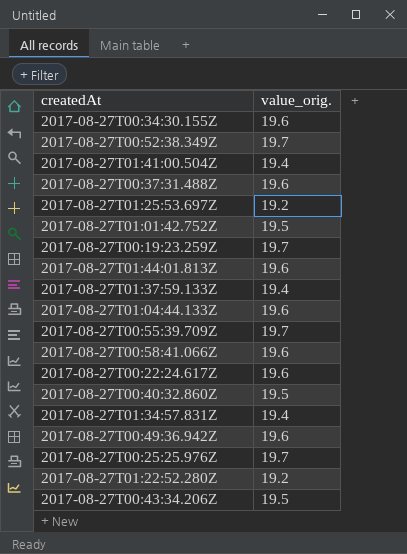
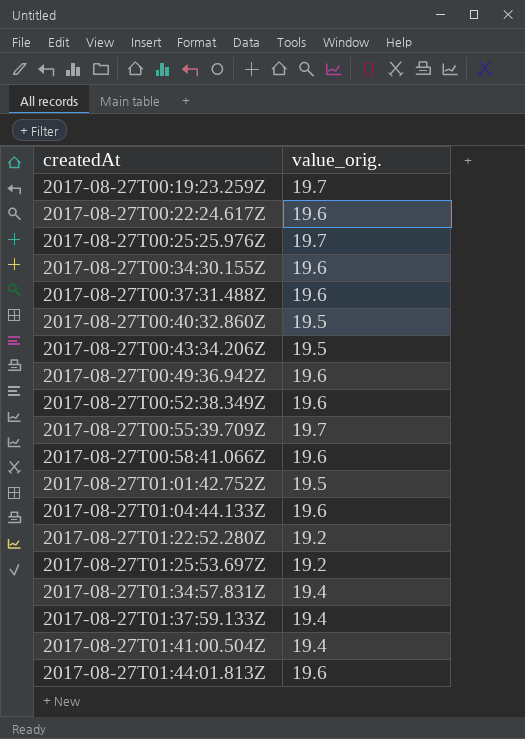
row order: none -> createdAt ascending
2017-08-27T00:52:38.349Z | value_orig.: 19.7 -> 19.6

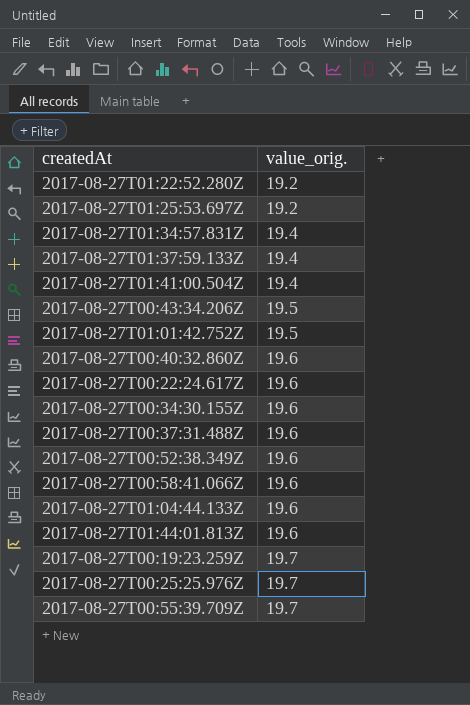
row order: createdAt ascending -> value_orig. ascending
row 2017-08-27T00:49:36.942Z: 19.6 -> none
2017-08-27T00:40:32.860Z | value_orig.: 19.5 -> 19.6

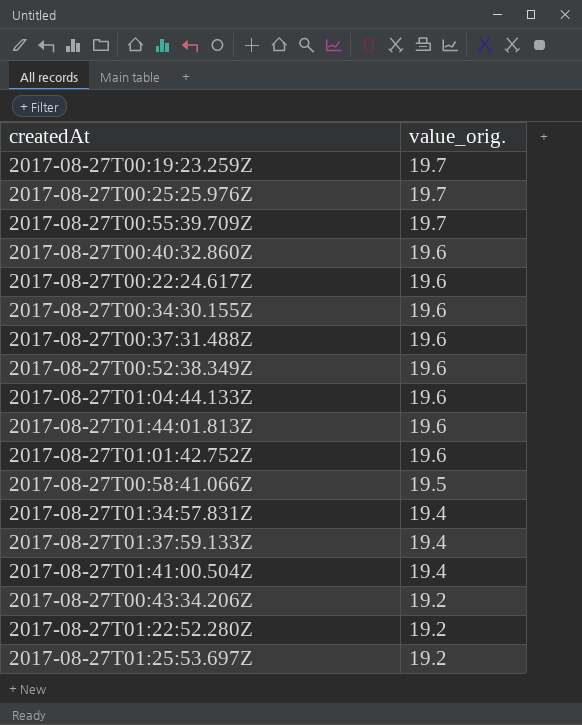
row order: value_orig. ascending -> value_orig. descending
2017-08-27T01:01:42.752Z | value_orig.: 19.5 -> 19.6
2017-08-27T00:58:41.066Z | value_orig.: 19.6 -> 19.5
2017-08-27T00:43:34.206Z | value_orig.: 19.5 -> 19.2

